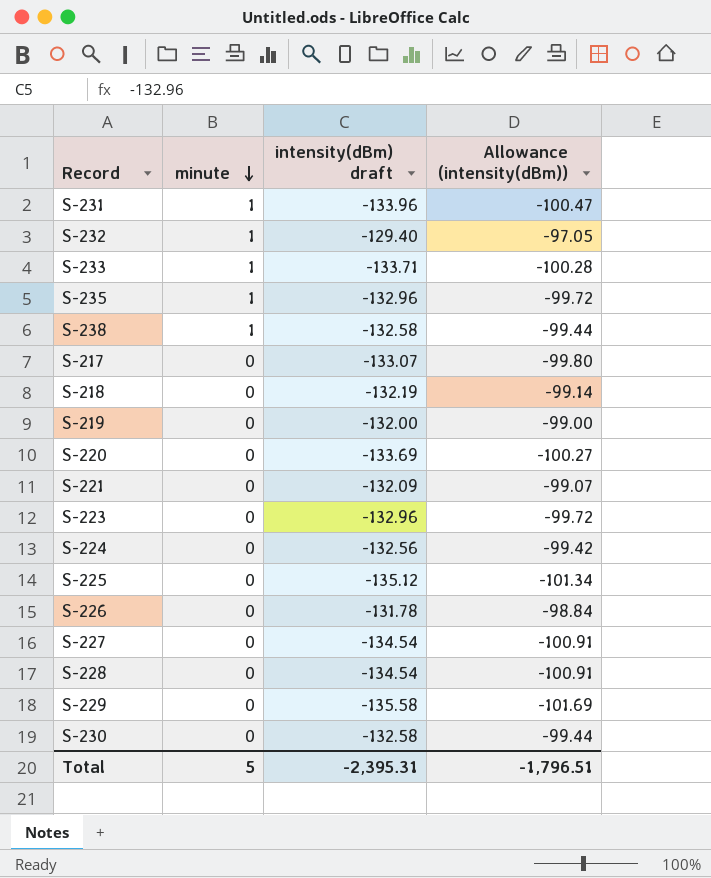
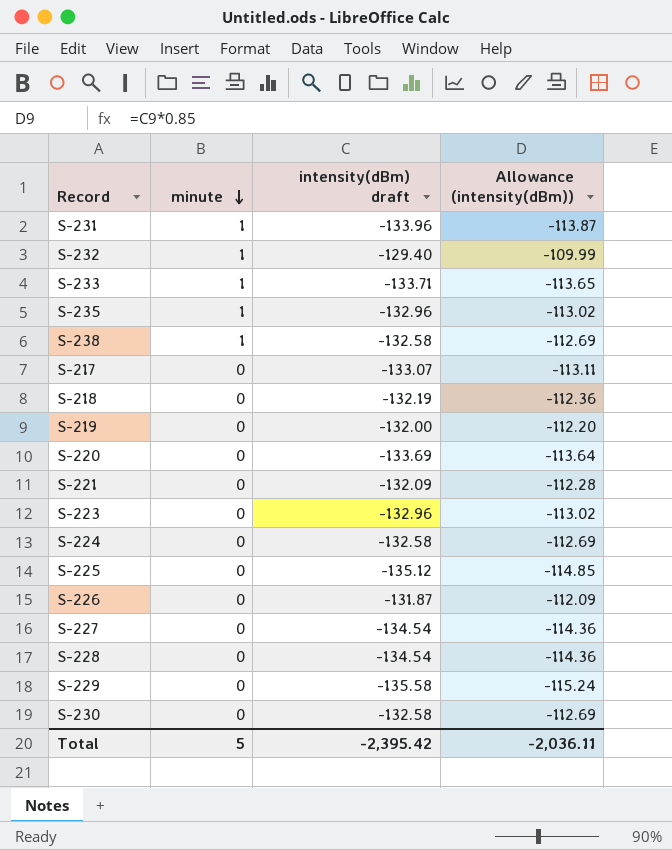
column Allowance (intensity(dBm)) | formula: [intensity(dBm) draft] * 0.75 -> [intensity(dBm) draft] * 0.85
S-224 | intensity(dBm) draft: -132.56 -> -132.58
S-226 | intensity(dBm) draft: -131.78 -> -131.87
Total | intensity(dBm) draft: -2,395.31 -> -2,395.42
Total | Allowance (intensity(dBm)): -1,796.51 -> -2,036.11

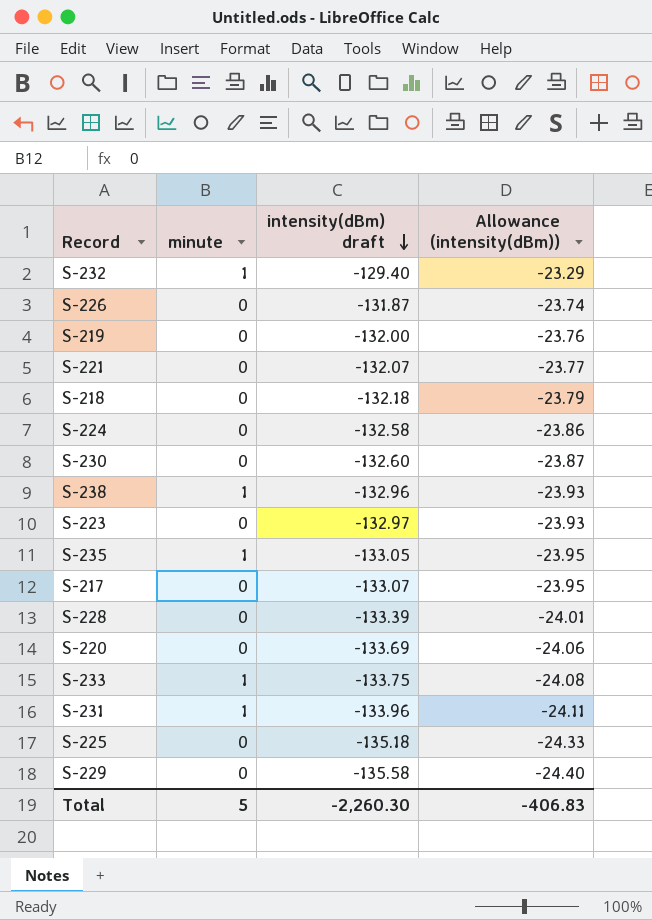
row order: minute descending -> intensity(dBm) draft descending
column Allowance (intensity(dBm)) | formula: [intensity(dBm) draft] * 0.85 -> [intensity(dBm) draft] * 0.18
row S-227: 0 | -134.54 | -114.36 -> none
S-221 | intensity(dBm) draft: -132.09 -> -132.07
S-218 | intensity(dBm) draft: -132.19 -> -132.18
S-230 | intensity(dBm) draft: -132.58 -> -132.60
S-238 | intensity(dBm) draft: -132.58 -> -132.96
S-223 | intensity(dBm) draft: -132.96 -> -132.97
S-235 | intensity(dBm) draft: -132.96 -> -133.05
S-228 | intensity(dBm) draft: -134.54 -> -133.39
S-233 | intensity(dBm) draft: -133.71 -> -133.75
S-225 | intensity(dBm) draft: -135.12 -> -135.18
Total | intensity(dBm) draft: -2,395.42 -> -2,260.30
Total | Allowance (intensity(dBm)): -2,036.11 -> -406.83

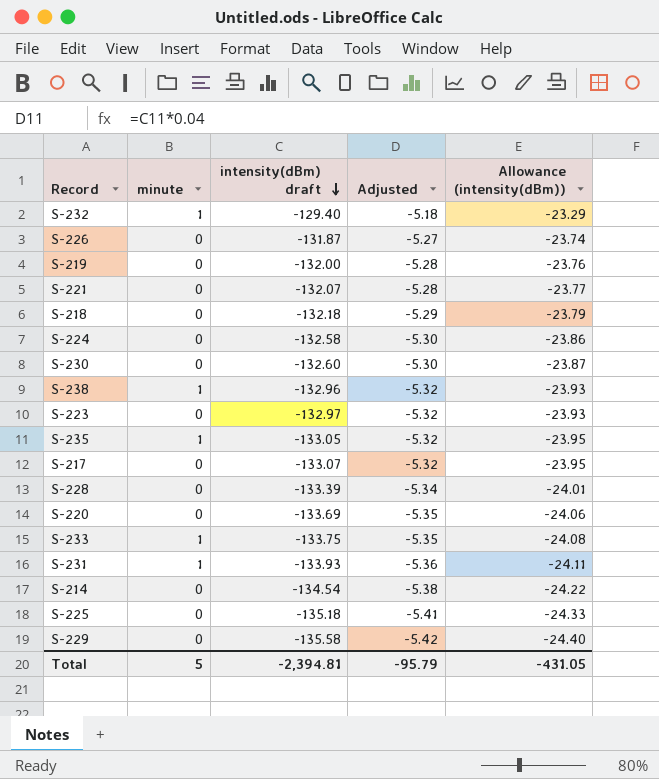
column Adjusted | formula: none -> [intensity(dBm) draft] * 0.04
S-231 | intensity(dBm) draft: -133.96 -> -133.93
row S-214: none -> 0 | -134.54 | -5.38 | -24.22
Total | intensity(dBm) draft: -2,260.30 -> -2,394.81
Total | Allowance (intensity(dBm)): -406.83 -> -431.05

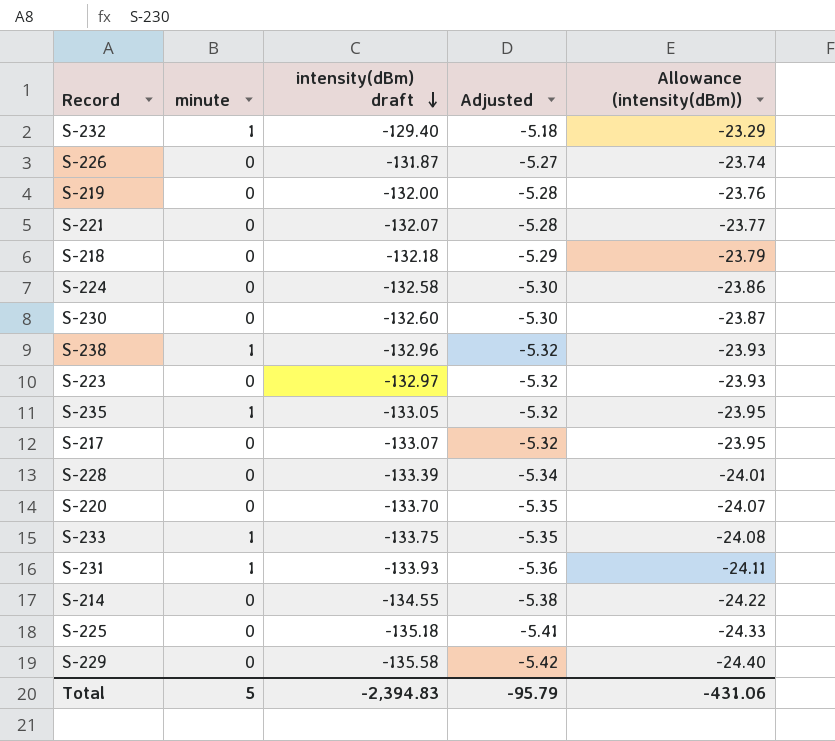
S-220 | intensity(dBm) draft: -133.69 -> -133.70
S-220 | Allowance (intensity(dBm)): -24.06 -> -24.07
S-214 | intensity(dBm) draft: -134.54 -> -134.55
Total | intensity(dBm) draft: -2,394.81 -> -2,394.83
Total | Allowance (intensity(dBm)): -431.05 -> -431.06

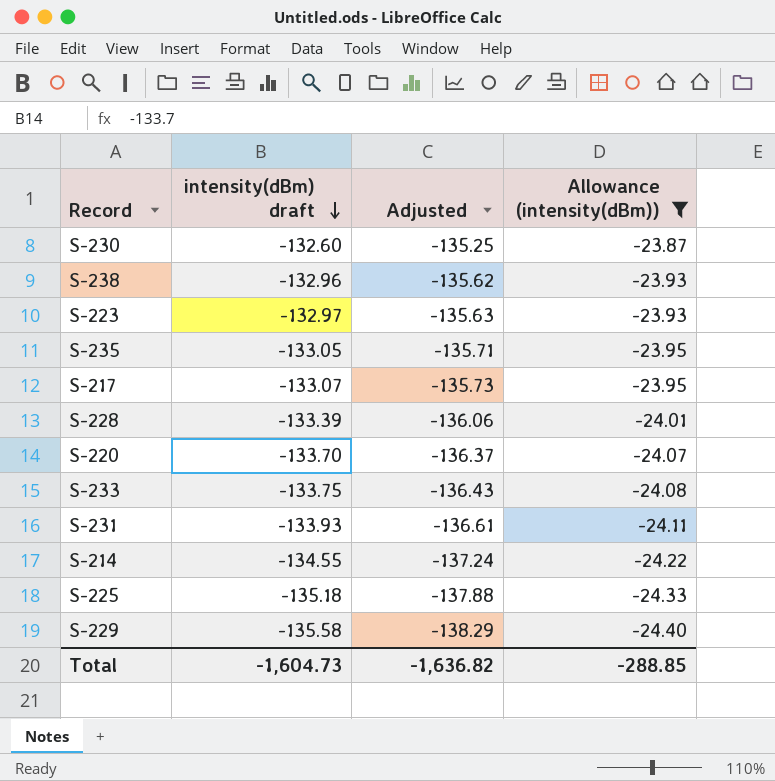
filter: none -> Allowance (intensity(dBm)) <= -23.87
column minute | position: 2 -> none
column Adjusted | formula: [intensity(dBm) draft] * 0.04 -> [intensity(dBm) draft] * 1.02
Total | intensity(dBm) draft: -2,394.83 -> -1,604.73
Total | Adjusted: -95.79 -> -1,636.82
Total | Allowance (intensity(dBm)): -431.06 -> -288.85

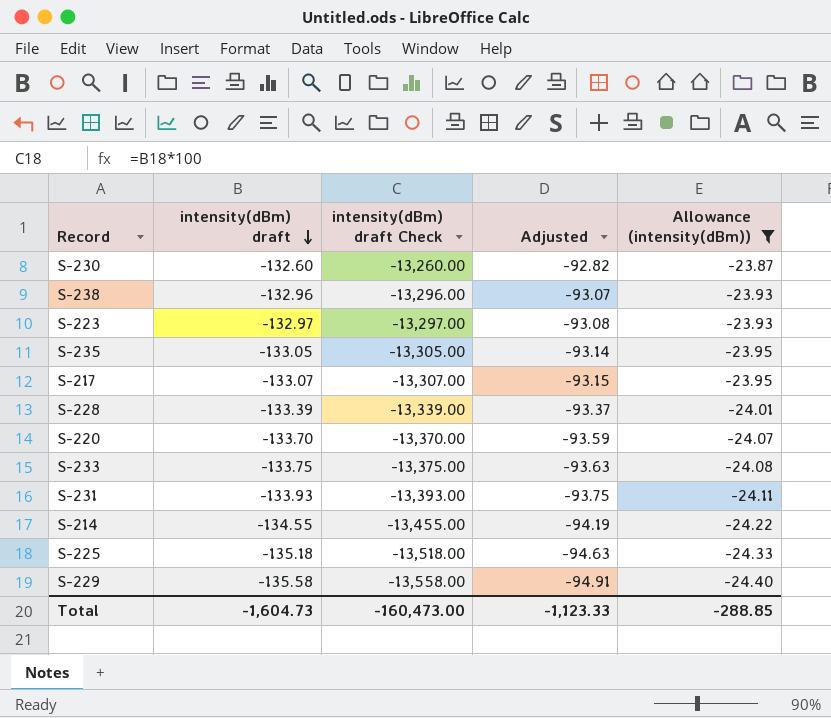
column intensity(dBm) draft Check | formula: none -> [intensity(dBm) draft] * 100
column Adjusted | formula: [intensity(dBm) draft] * 1.02 -> [intensity(dBm) draft] * 0.7
Total | Adjusted: -1,636.82 -> -1,123.33

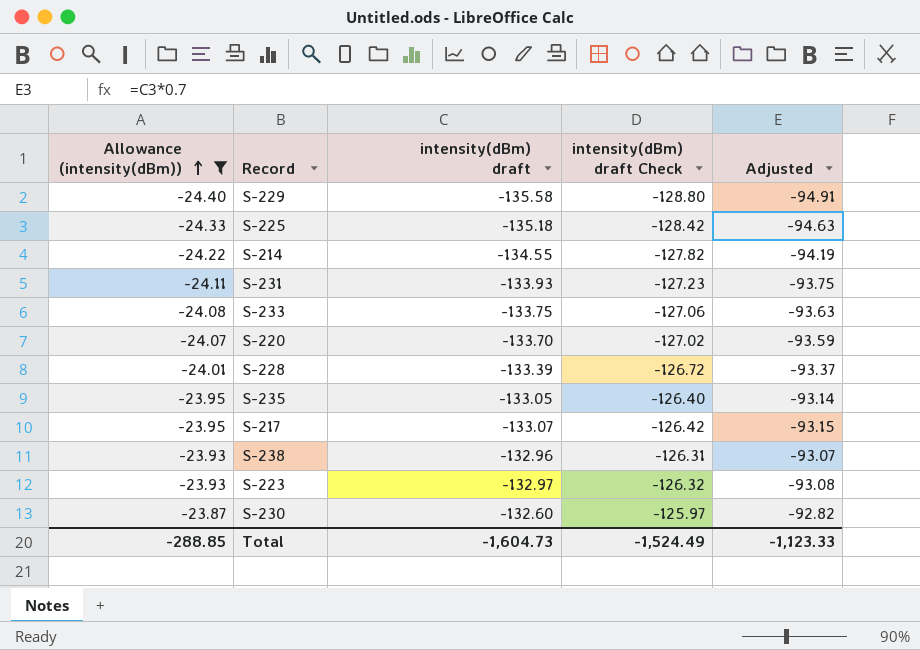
row order: intensity(dBm) draft descending -> Allowance (intensity(dBm)) ascending
column Allowance (intensity(dBm)) | position: 5 -> 1
column intensity(dBm) draft Check | formula: [intensity(dBm) draft] * 100 -> [intensity(dBm) draft] * 0.95
Total | intensity(dBm) draft Check: -160,473.00 -> -1,524.49

